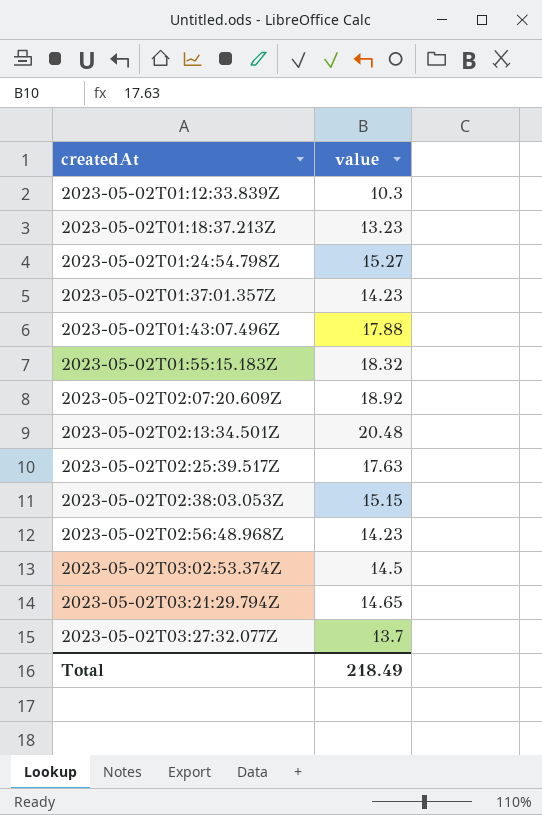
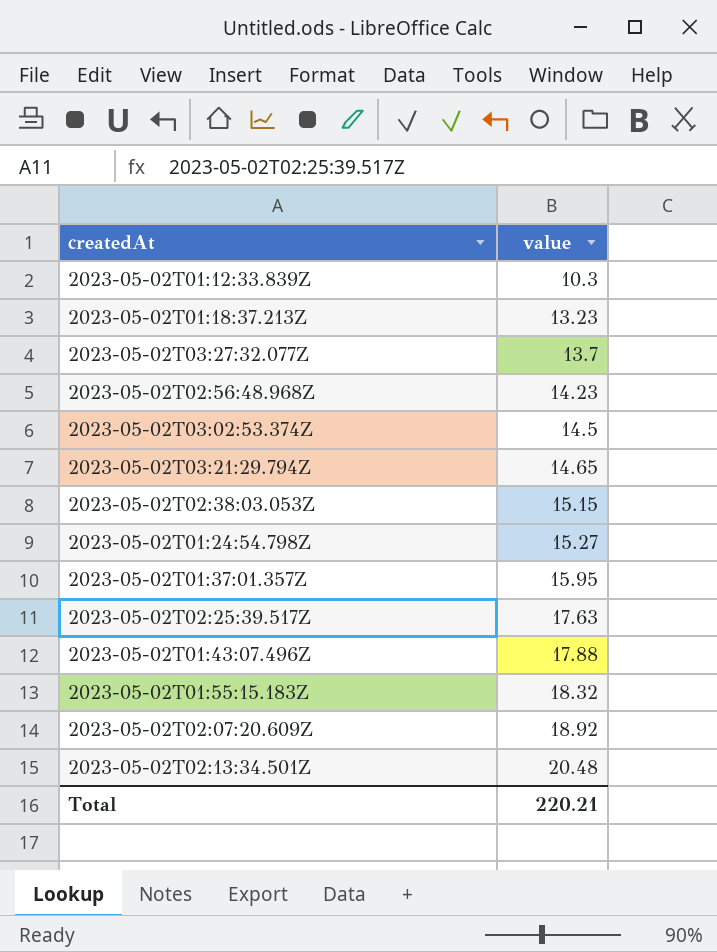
row order: createdAt ascending -> value ascending
2023-05-02T01:37:01.357Z | value: 14.23 -> 15.95
Total | value: 218.49 -> 220.21

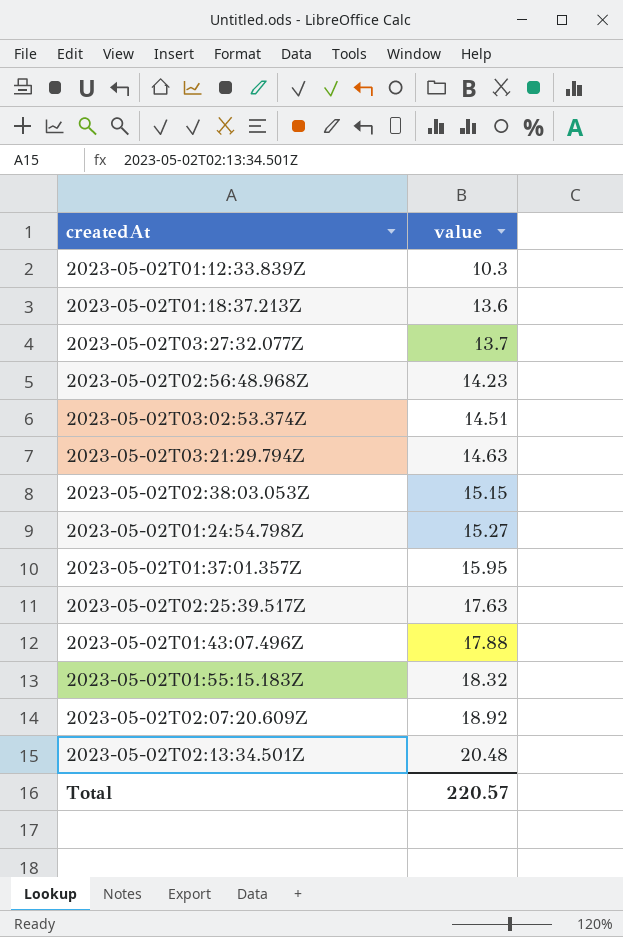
2023-05-02T01:18:37.213Z | value: 13.23 -> 13.6
2023-05-02T03:02:53.374Z | value: 14.5 -> 14.51
2023-05-02T03:21:29.794Z | value: 14.65 -> 14.63
Total | value: 220.21 -> 220.57

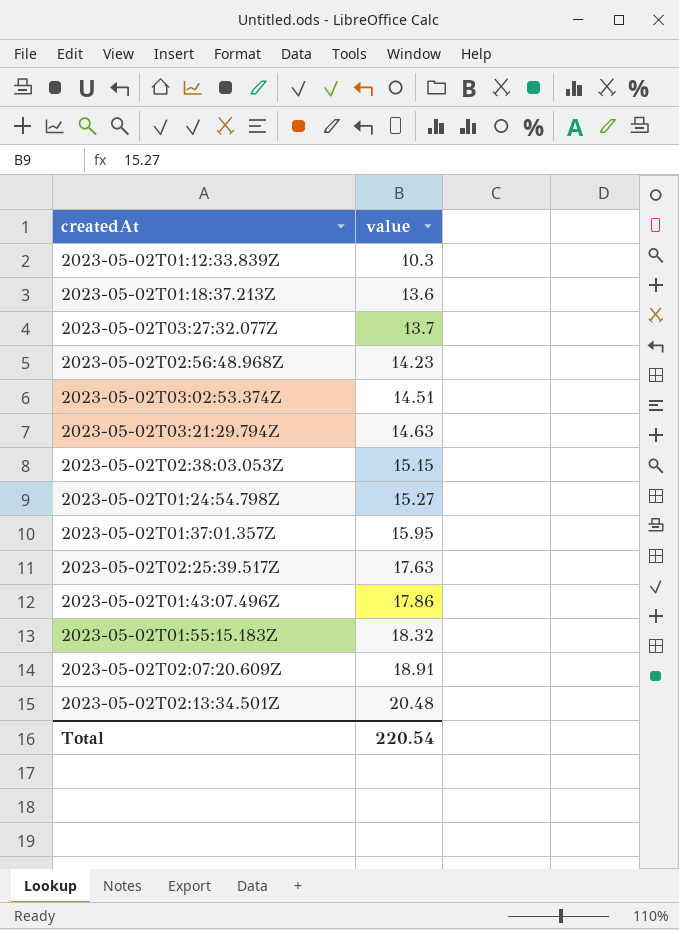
2023-05-02T01:43:07.496Z | value: 17.88 -> 17.86
2023-05-02T02:07:20.609Z | value: 18.92 -> 18.91
Total | value: 220.57 -> 220.54

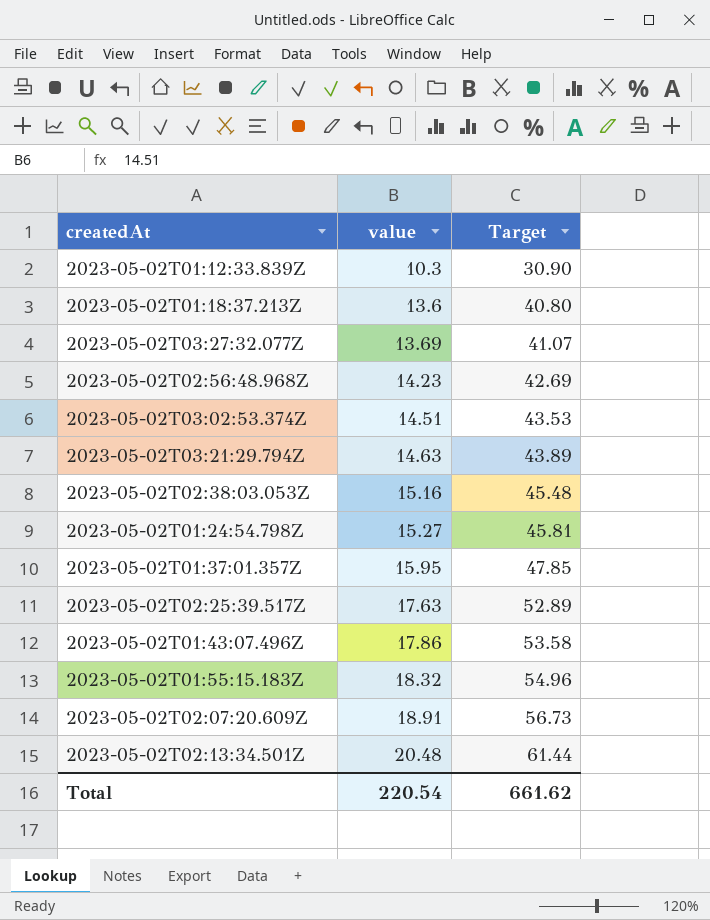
column Target | formula: none -> [value] * 3
2023-05-02T03:27:32.077Z | value: 13.7 -> 13.69
2023-05-02T02:38:03.053Z | value: 15.15 -> 15.16

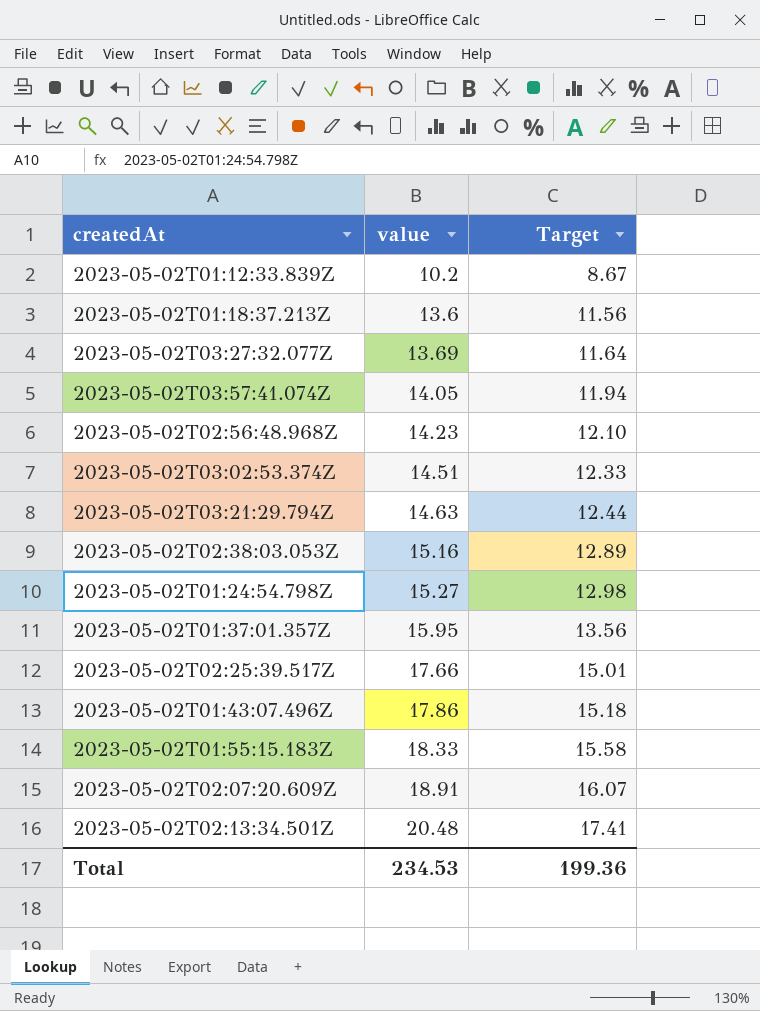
column Target | formula: [value] * 3 -> [value] * 0.85
2023-05-02T01:12:33.839Z | value: 10.3 -> 10.2
row 2023-05-02T03:57:41.074Z: none -> 14.05 | 11.94
2023-05-02T02:25:39.517Z | value: 17.63 -> 17.66
2023-05-02T01:55:15.183Z | value: 18.32 -> 18.33
Total | value: 220.54 -> 234.53
Total | Target: 661.62 -> 199.36

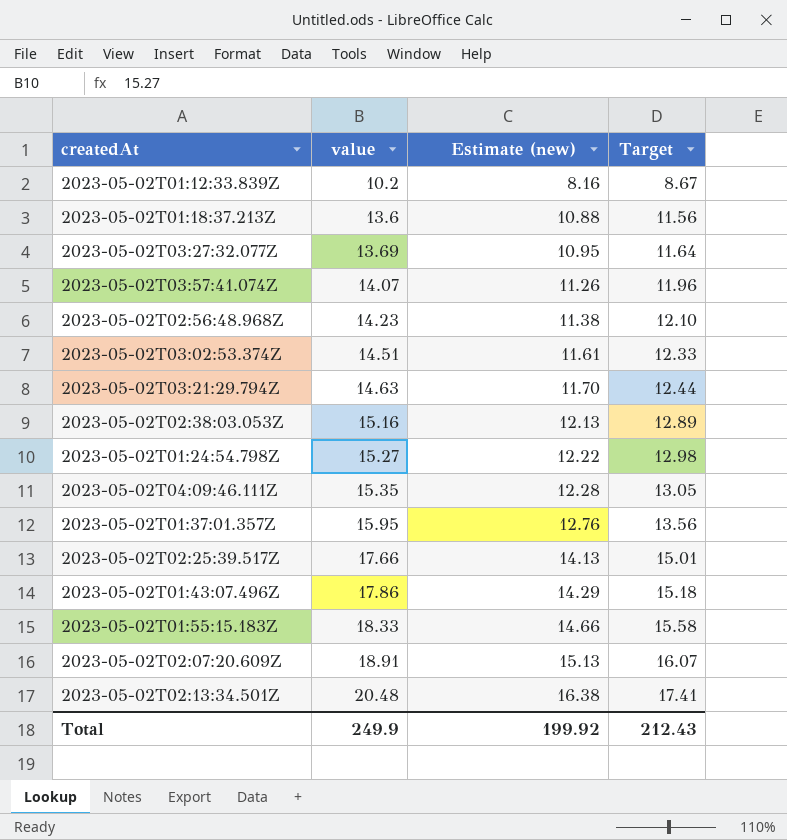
column Estimate (new) | formula: none -> [value] * 0.8
2023-05-02T03:57:41.074Z | value: 14.05 -> 14.07
2023-05-02T03:57:41.074Z | Target: 11.94 -> 11.96
row 2023-05-02T04:09:46.111Z: none -> 15.35 | 12.28 | 13.05
Total | value: 234.53 -> 249.9
Total | Target: 199.36 -> 212.43

